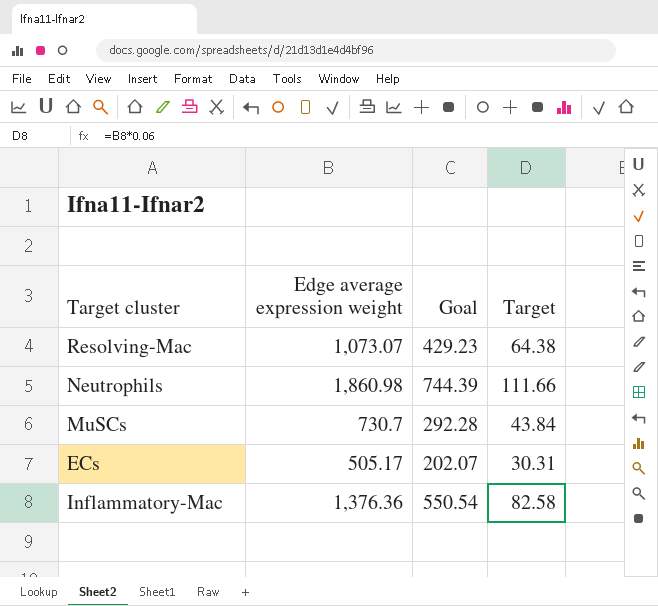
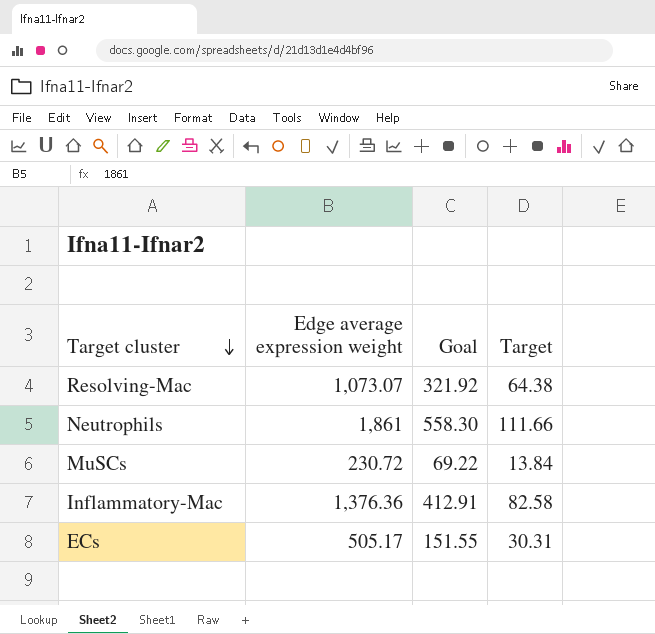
row order: none -> Target cluster descending
column Goal | formula: [Edge average expression weight] * 0.4 -> [Edge average expression weight] * 0.3
Neutrophils | Edge average expression weight: 1,860.98 -> 1,861
MuSCs | Edge average expression weight: 730.7 -> 230.72
MuSCs | Target: 43.84 -> 13.84

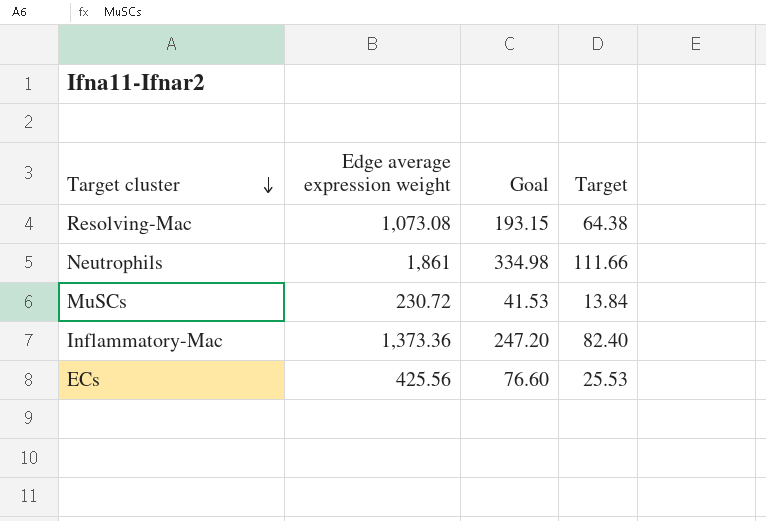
column Goal | formula: [Edge average expression weight] * 0.3 -> [Edge average expression weight] * 0.18
Resolving-Mac | Edge average expression weight: 1,073.07 -> 1,073.08
Inflammatory-Mac | Edge average expression weight: 1,376.36 -> 1,373.36
Inflammatory-Mac | Target: 82.58 -> 82.40
ECs | Edge average expression weight: 505.17 -> 425.56
ECs | Target: 30.31 -> 25.53

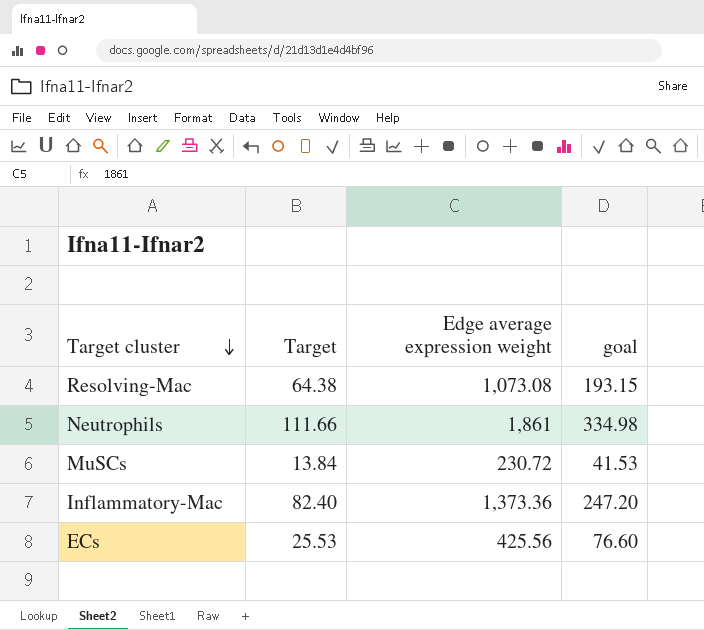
column Target | position: 4 -> 2
column name: Goal -> goal

